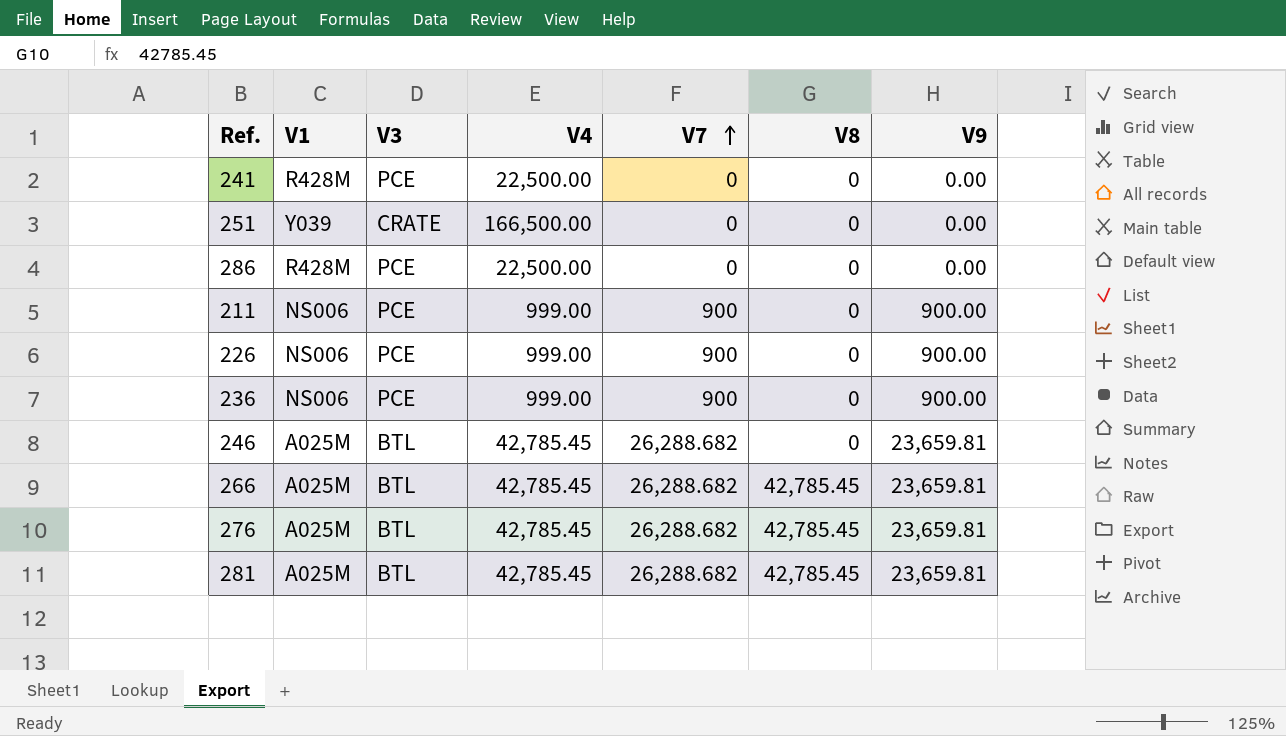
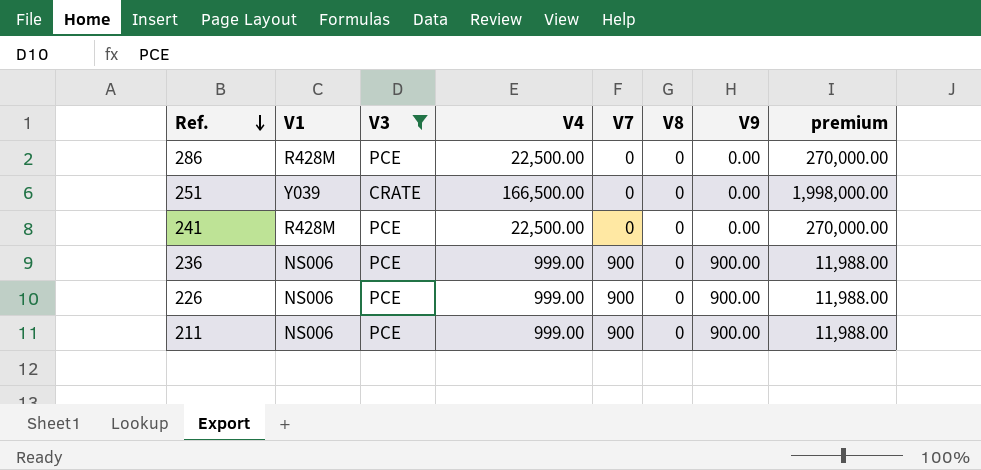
filter: none -> V3 != BTL
row order: V7 ascending -> Ref. descending
column premium | formula: none -> [V4] * 12

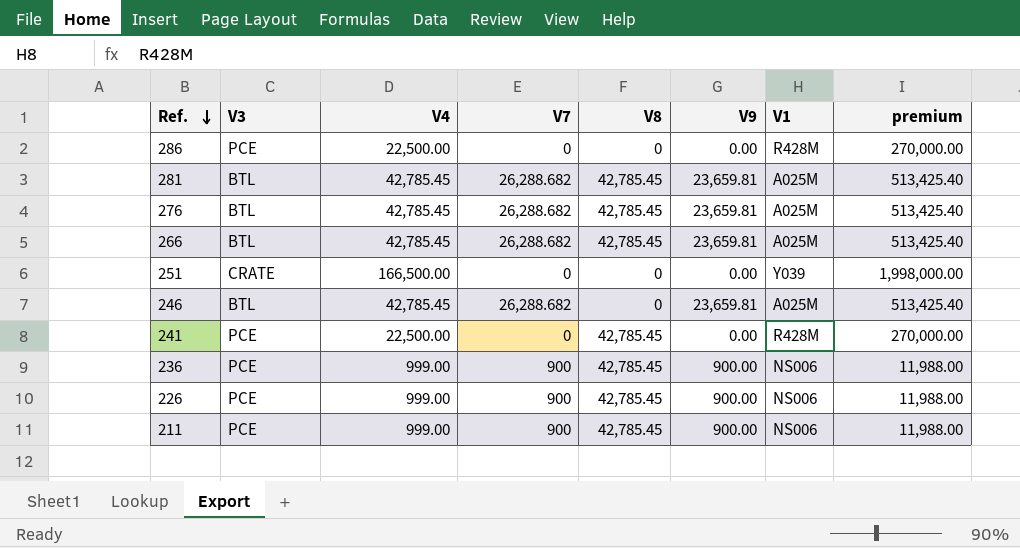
filter: V3 != BTL -> none
column V1 | position: 2 -> 7
241 | V8: 0 -> 42,785.45
236 | V8: 0 -> 42,785.45
226 | V8: 0 -> 42,785.45
211 | V8: 0 -> 42,785.45

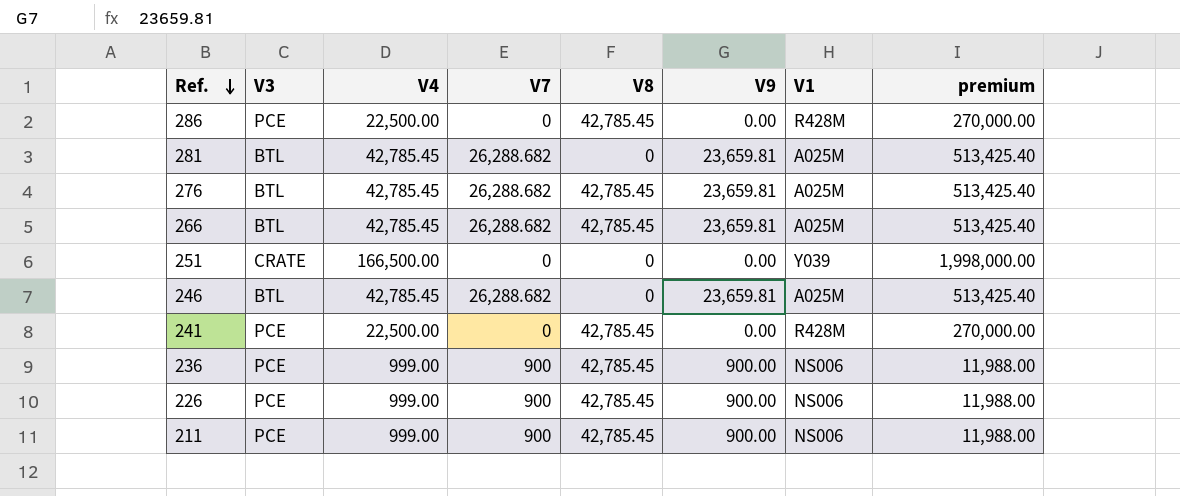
286 | V8: 0 -> 42,785.45
281 | V8: 42,785.45 -> 0

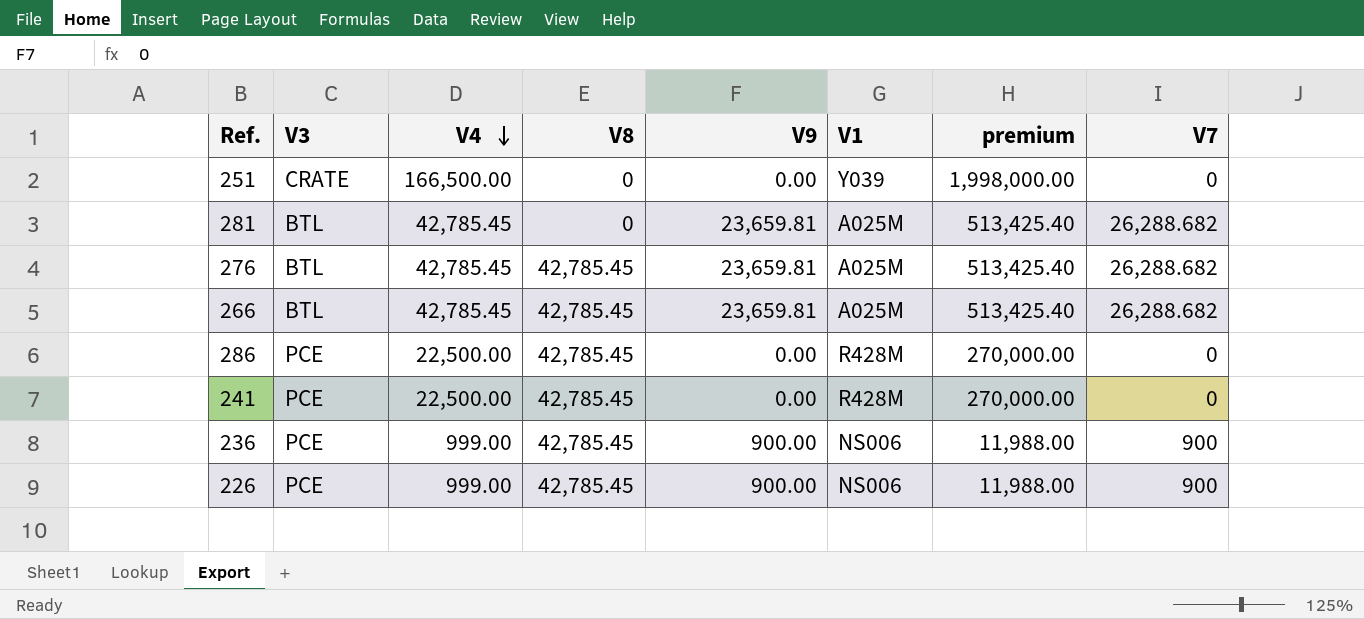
row order: Ref. descending -> V4 descending
column V7 | position: 4 -> 8
row 246: BTL | 42,785.45 | 26,288.682 | 0 | 23,659.81 | A025M | 513,425.40 -> none
row 211: PCE | 999.00 | 900 | 42,785.45 | 900.00 | NS006 | 11,988.00 -> none

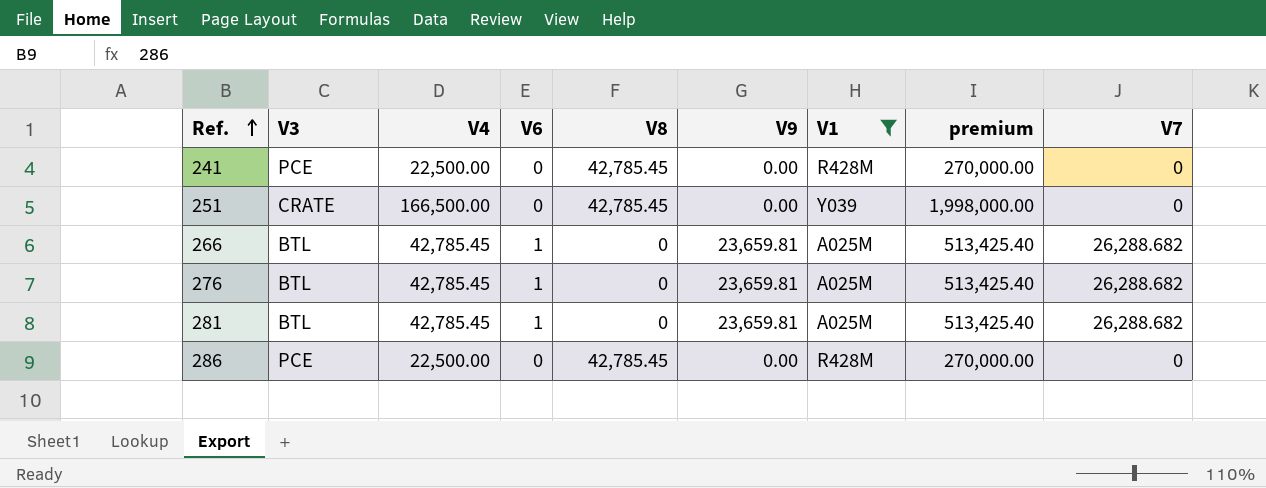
filter: none -> V1 != NS006
row order: V4 descending -> Ref. ascending
column V6 | position: none -> 4
251 | V8: 0 -> 42,785.45
266 | V8: 42,785.45 -> 0
276 | V8: 42,785.45 -> 0

